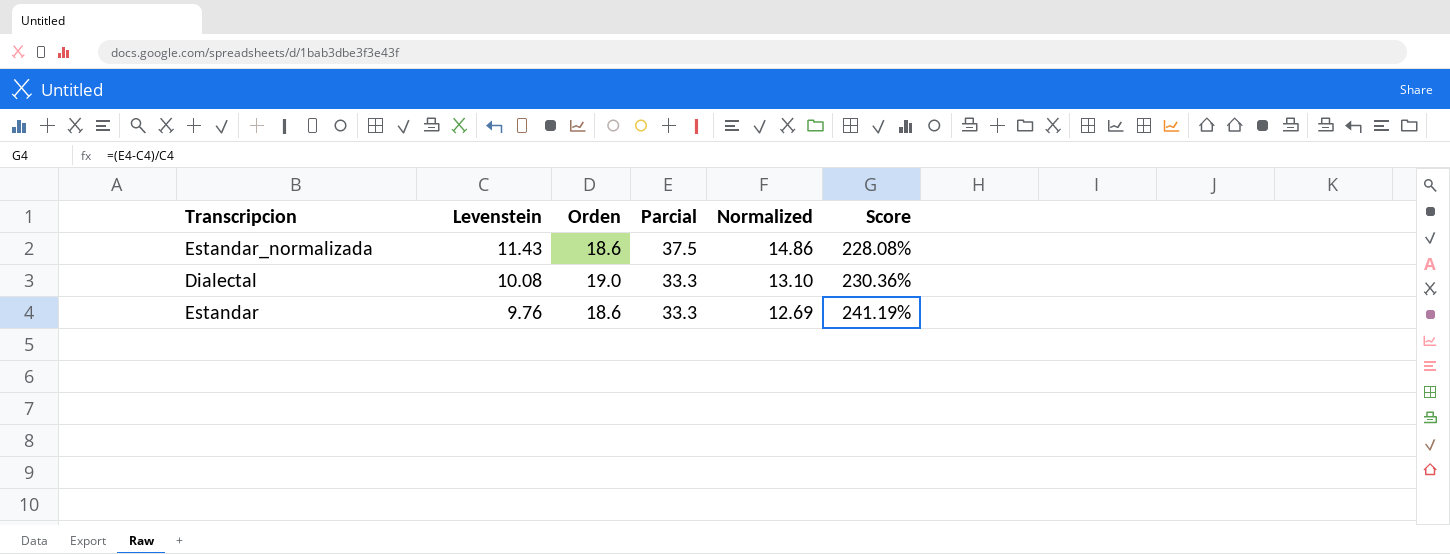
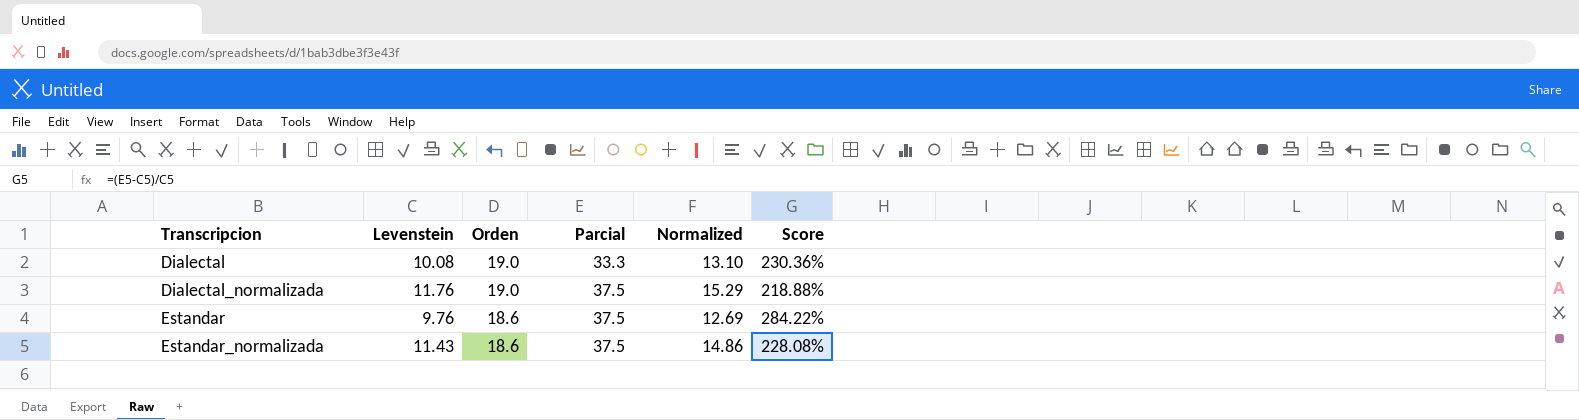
row order: Levenstein descending -> Transcripcion ascending
row Dialectal_normalizada: none -> 11.76 | 19.0 | 37.5 | 15.29 | 218.88%
Estandar | Parcial: 33.3 -> 37.5
Estandar | Score: 241.19% -> 284.22%

